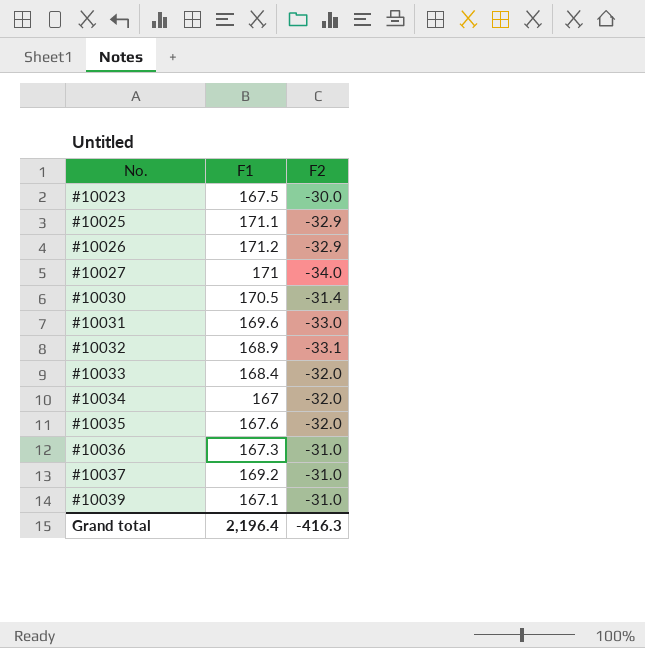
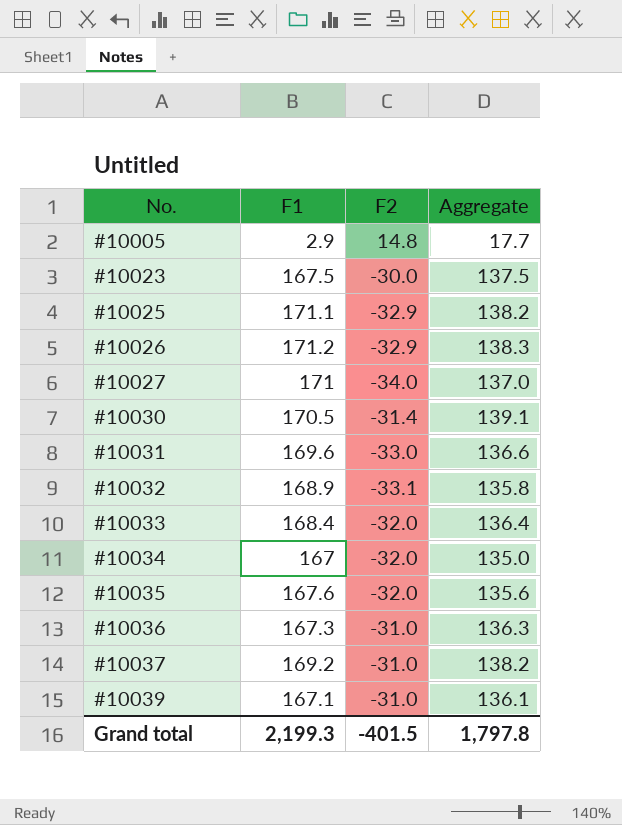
column Aggregate | formula: none -> [F1] + [F2]
row #10005: none -> 2.9 | 14.8 | 17.7
Grand total | F1: 2,196.4 -> 2,199.3
Grand total | F2: -416.3 -> -401.5

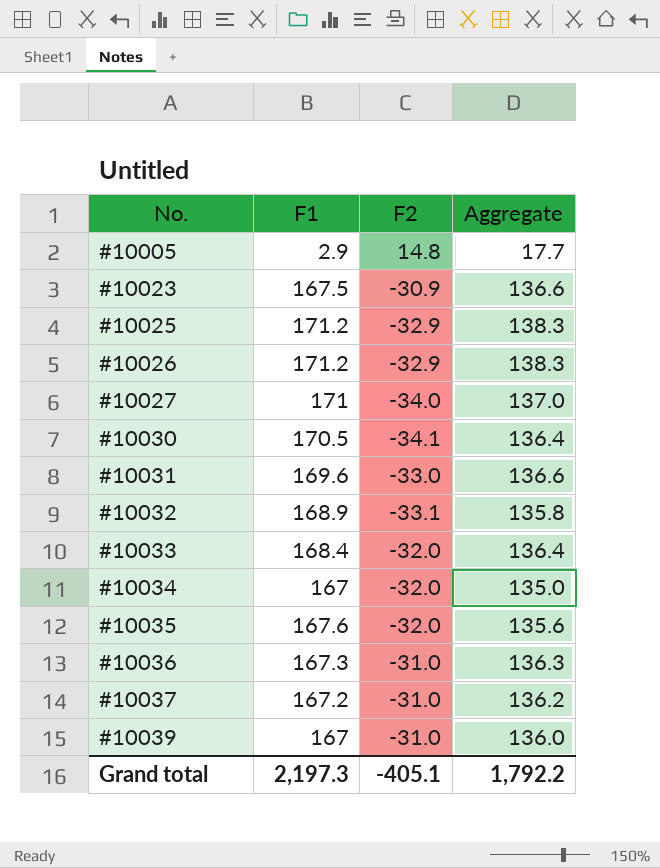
#10023 | F2: -30.0 -> -30.9
#10023 | Aggregate: 137.5 -> 136.6
#10025 | F1: 171.1 -> 171.2
#10025 | Aggregate: 138.2 -> 138.3
#10030 | F2: -31.4 -> -34.1
#10030 | Aggregate: 139.1 -> 136.4
#10037 | F1: 169.2 -> 167.2
#10037 | Aggregate: 138.2 -> 136.2
#10039 | F1: 167.1 -> 167
#10039 | Aggregate: 136.1 -> 136.0
Grand total | F1: 2,199.3 -> 2,197.3
Grand total | F2: -401.5 -> -405.1
Grand total | Aggregate: 1,797.8 -> 1,792.2

